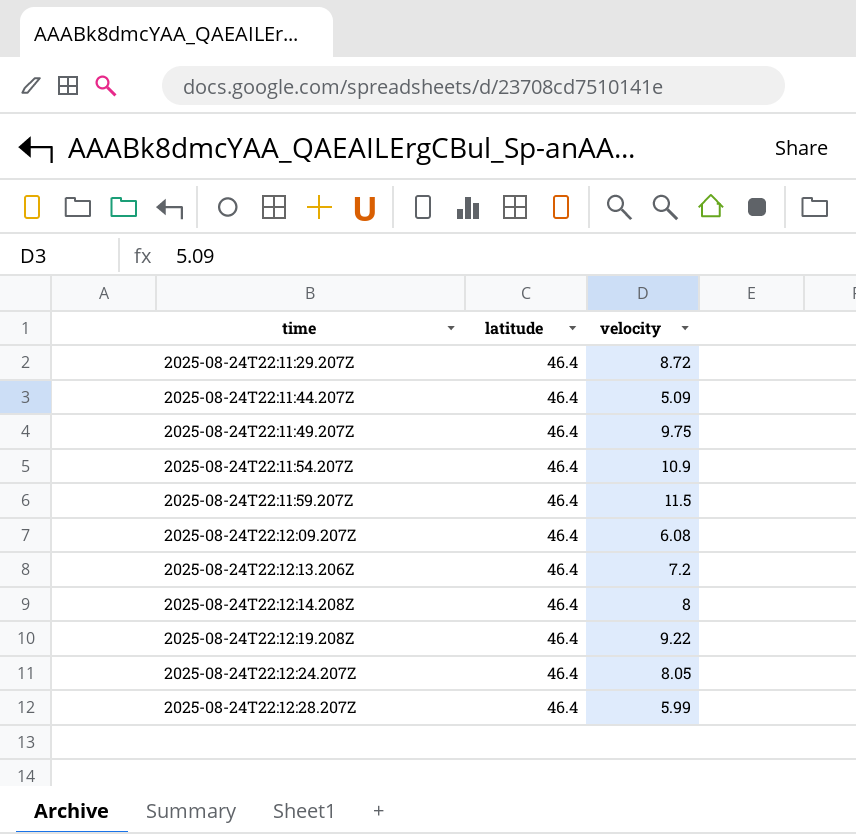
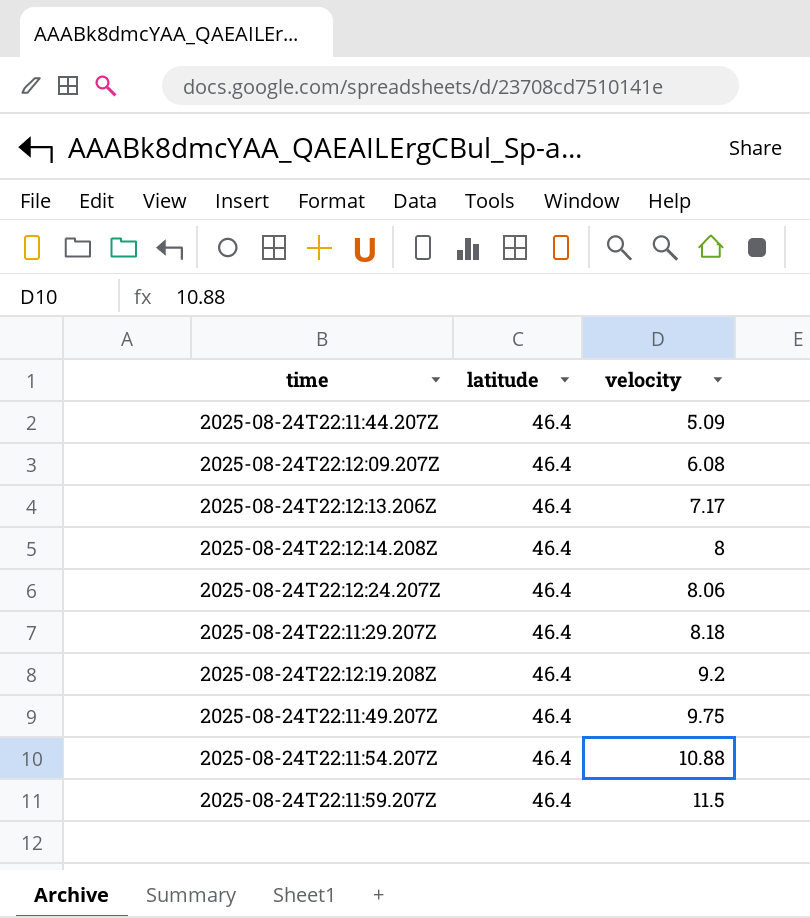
row order: time ascending -> velocity ascending
row 2025-08-24T22:12:28.207Z: 46.4 | 5.99 -> none
2025-08-24T22:12:13.206Z | velocity: 7.2 -> 7.17
2025-08-24T22:12:24.207Z | velocity: 8.05 -> 8.06
2025-08-24T22:11:29.207Z | velocity: 8.72 -> 8.18
2025-08-24T22:12:19.208Z | velocity: 9.22 -> 9.2
2025-08-24T22:11:54.207Z | velocity: 10.9 -> 10.88

